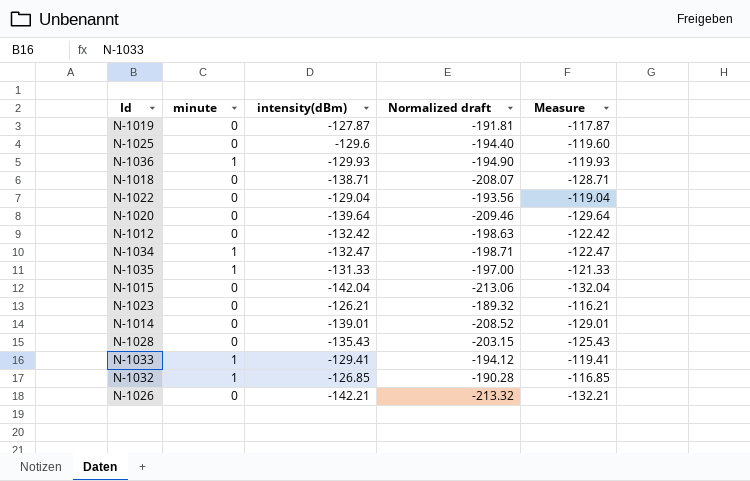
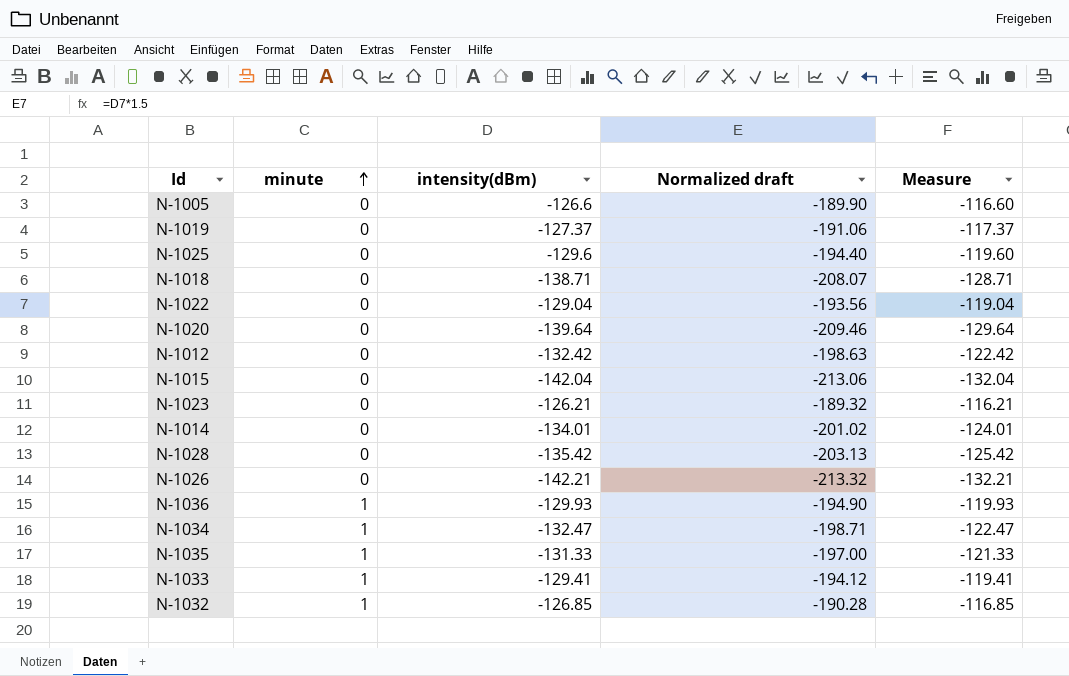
row order: none -> minute ascending
row N-1005: none -> 0 | -126.6 | -189.90 | -116.60
N-1019 | intensity(dBm): -127.87 -> -127.37
N-1019 | Normalized draft: -191.81 -> -191.06
N-1019 | Measure: -117.87 -> -117.37
N-1014 | intensity(dBm): -139.01 -> -134.01
N-1014 | Normalized draft: -208.52 -> -201.02
N-1014 | Measure: -129.01 -> -124.01
N-1028 | intensity(dBm): -135.43 -> -135.42
N-1028 | Normalized draft: -203.15 -> -203.13
N-1028 | Measure: -125.43 -> -125.42

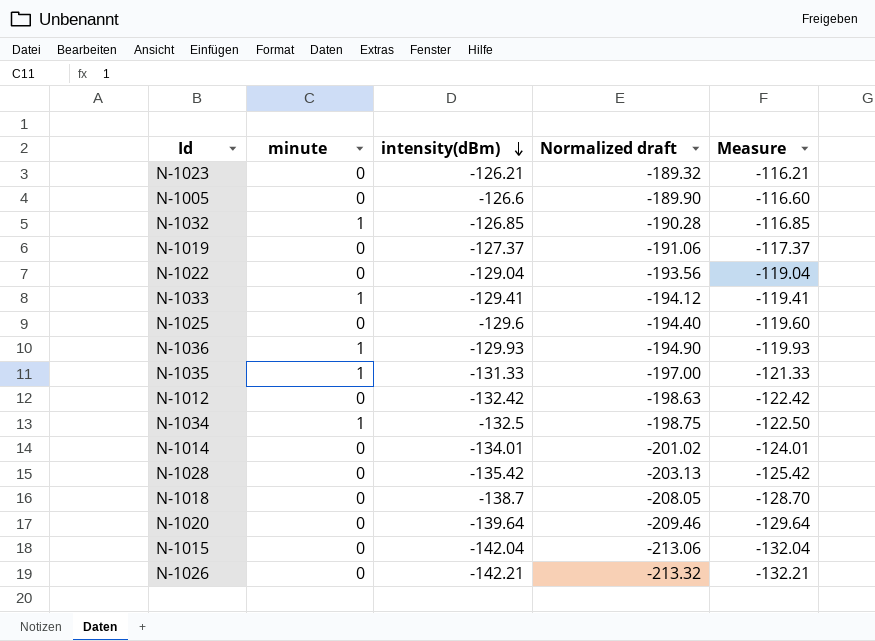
row order: minute ascending -> intensity(dBm) descending
N-1034 | intensity(dBm): -132.47 -> -132.5
N-1034 | Normalized draft: -198.71 -> -198.75
N-1034 | Measure: -122.47 -> -122.50
N-1018 | intensity(dBm): -138.71 -> -138.7
N-1018 | Normalized draft: -208.07 -> -208.05
N-1018 | Measure: -128.71 -> -128.70

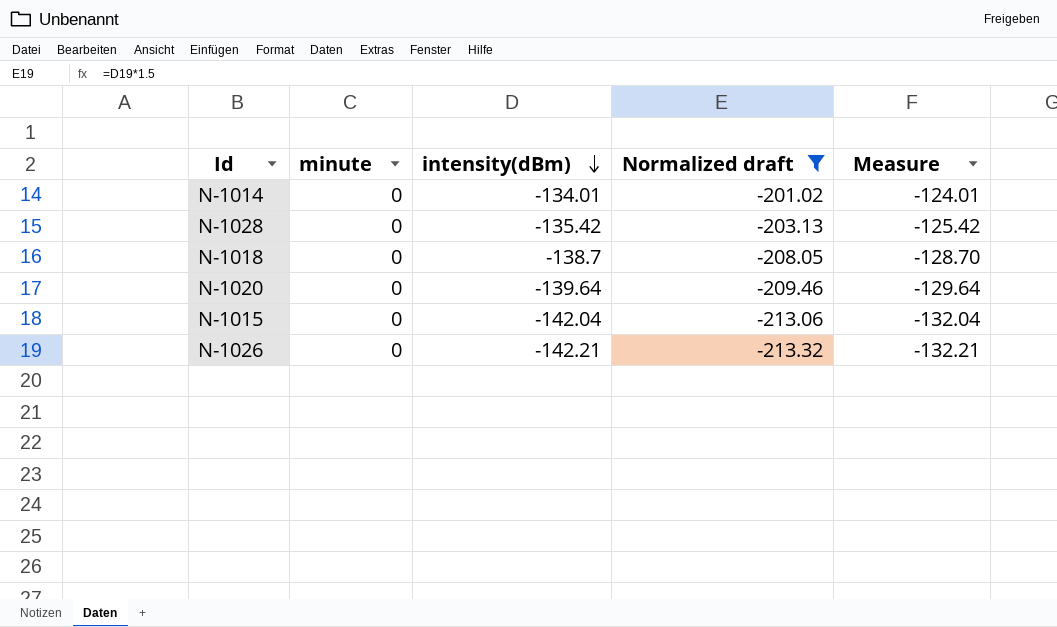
filter: none -> Normalized draft <= -201.02

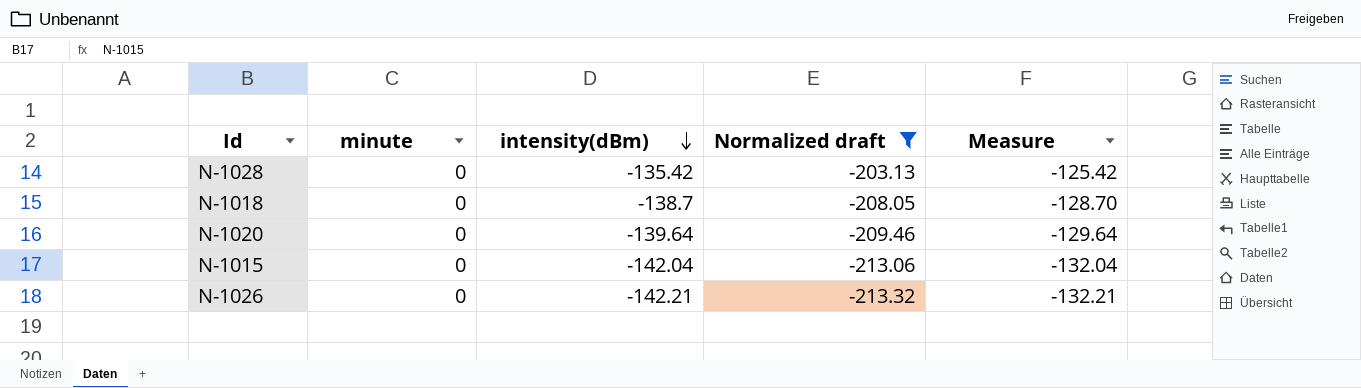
row N-1014: 0 | -134.01 | -201.02 | -124.01 -> none

